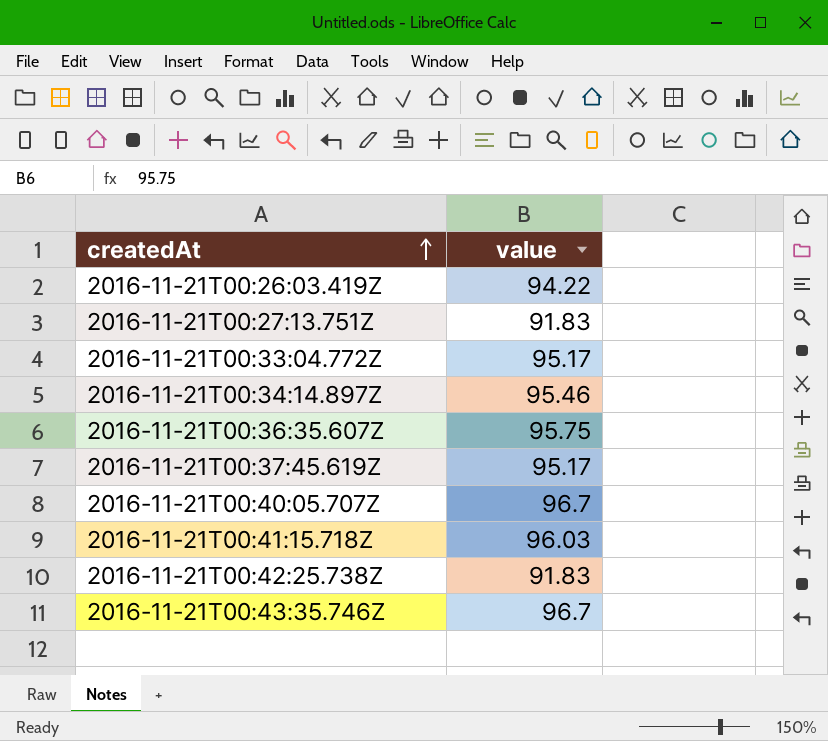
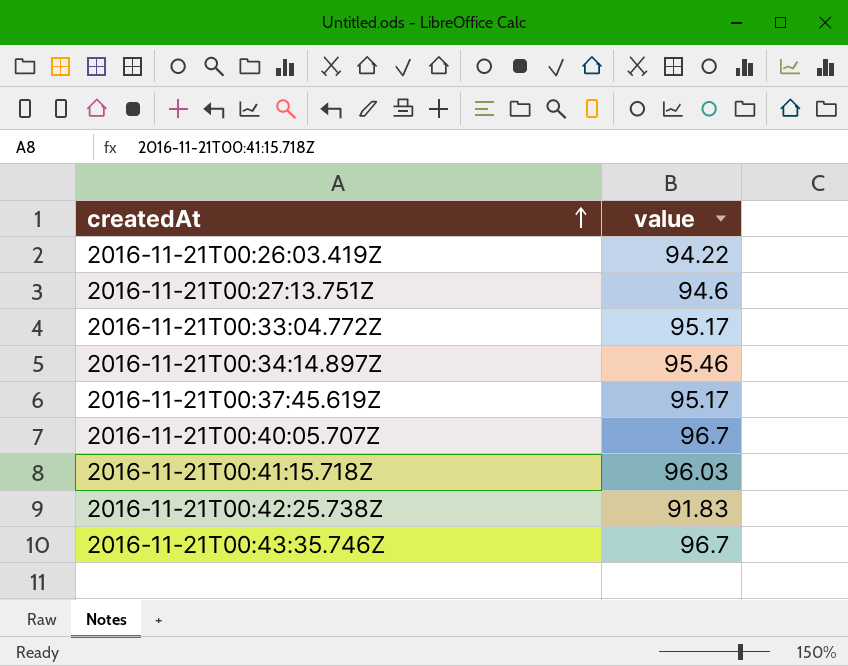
row 2016-11-21T00:36:35.607Z: 95.75 -> none
2016-11-21T00:27:13.751Z | value: 91.83 -> 94.6

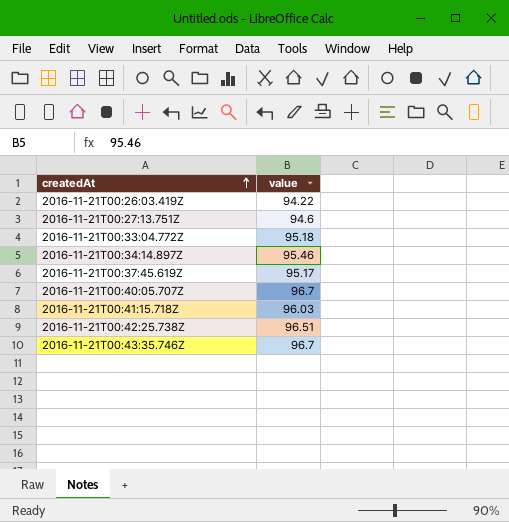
2016-11-21T00:33:04.772Z | value: 95.17 -> 95.18
2016-11-21T00:42:25.738Z | value: 91.83 -> 96.51

